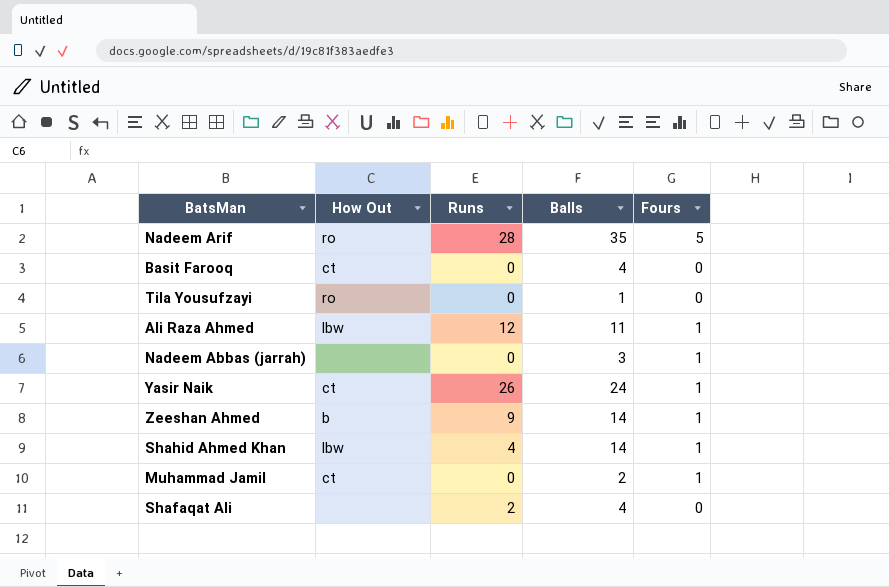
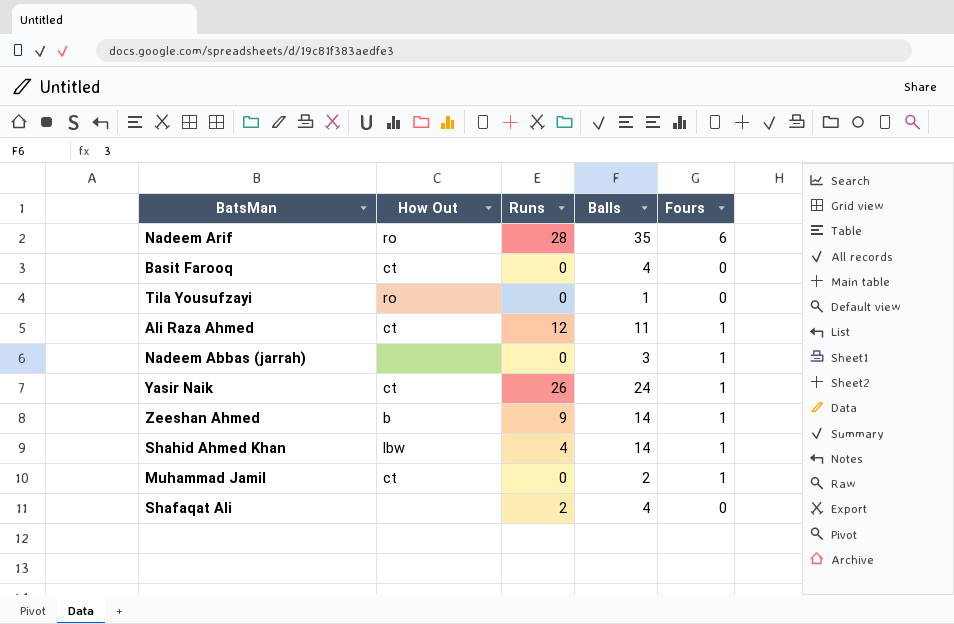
Nadeem Arif | Fours: 5 -> 6
Ali Raza Ahmed | How Out: lbw -> ct

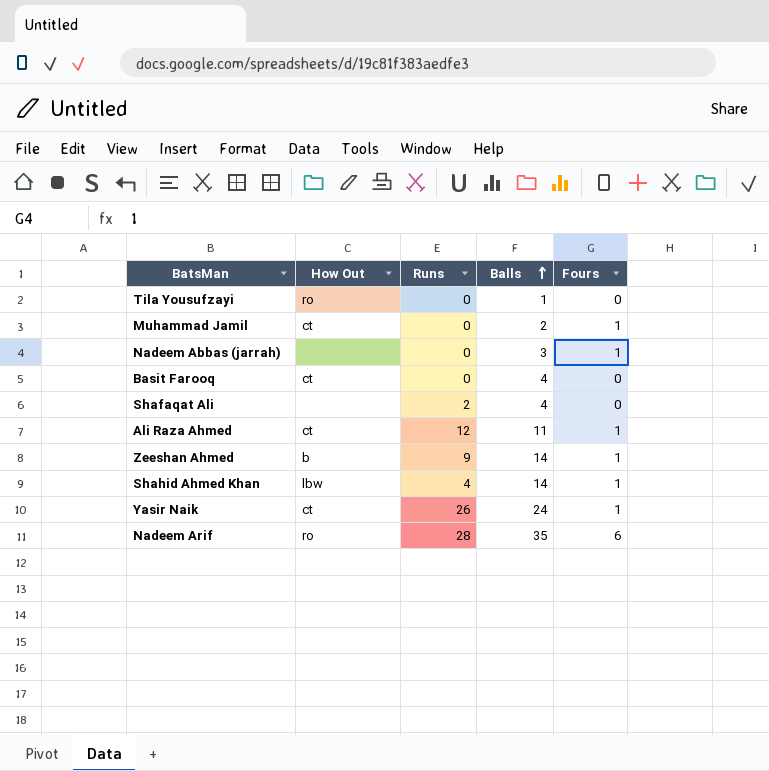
row order: none -> Balls ascending

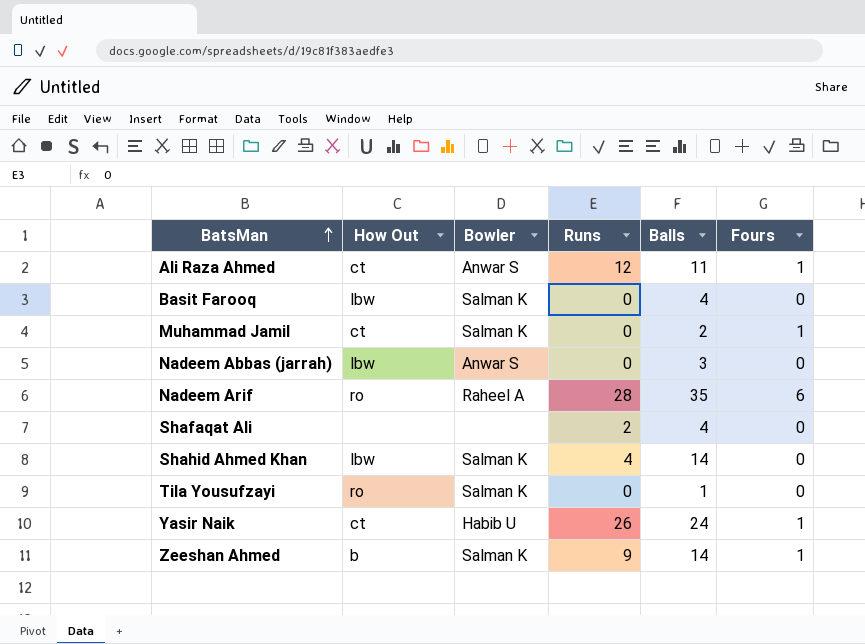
row order: Balls ascending -> BatsMan ascending
column Bowler | position: none -> 3
Basit Farooq | How Out: ct -> lbw
Nadeem Abbas (jarrah) | How Out: none -> lbw
Nadeem Abbas (jarrah) | Fours: 1 -> 0
Shahid Ahmed Khan | Fours: 1 -> 0

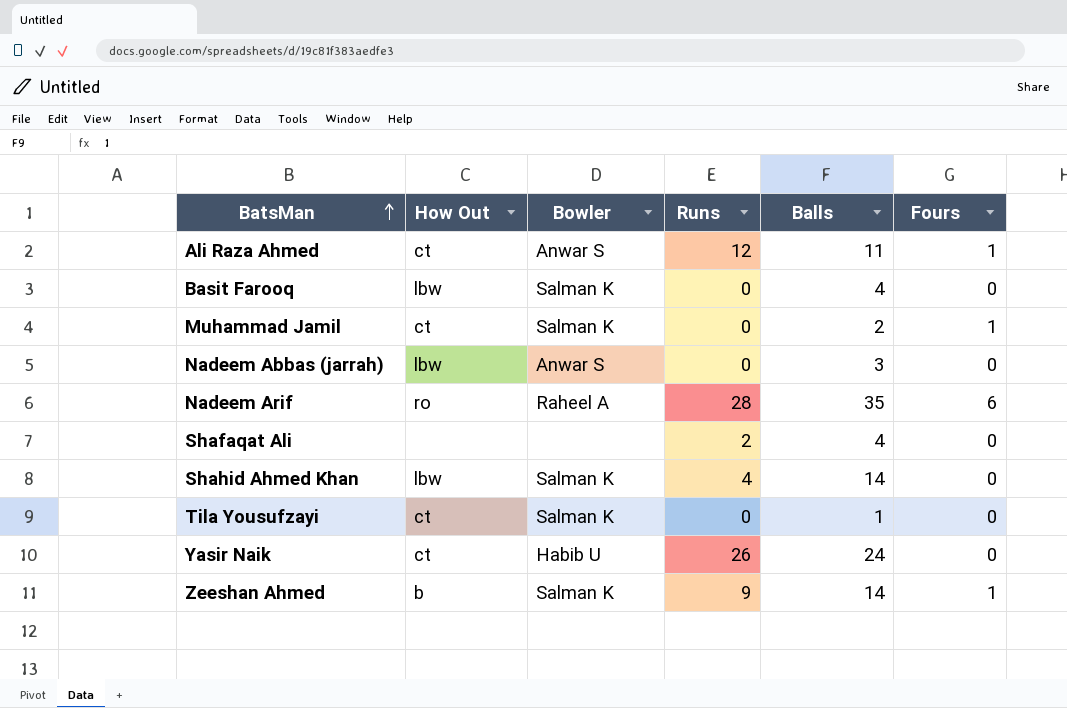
Tila Yousufzayi | How Out: ro -> ct
Yasir Naik | Fours: 1 -> 0

